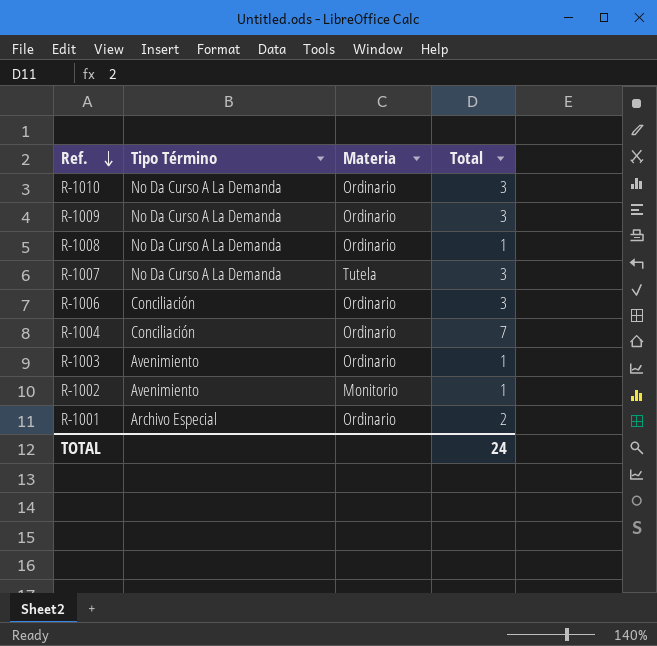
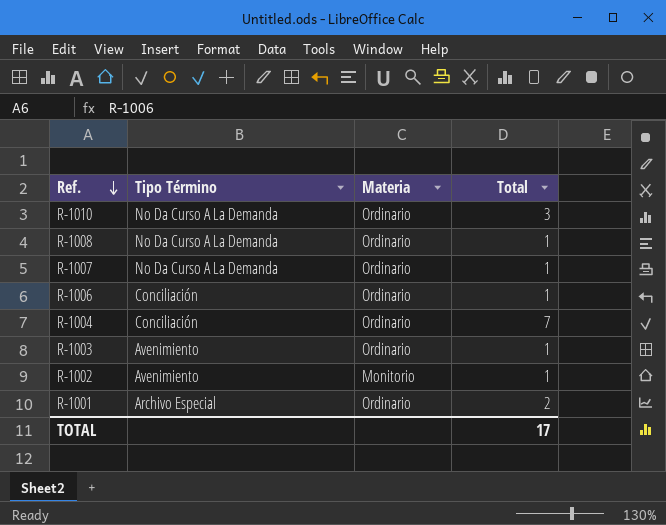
row R-1009: No Da Curso A La Demanda | Ordinario | 3 -> none
R-1007 | Materia: Tutela -> Ordinario
R-1007 | Total: 3 -> 1
R-1006 | Total: 3 -> 1
TOTAL | Total: 24 -> 17

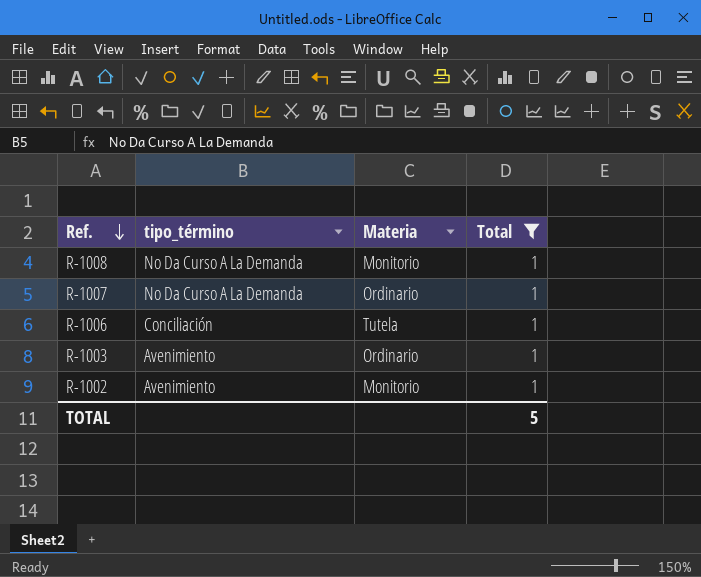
filter: none -> Total = 1
column name: Tipo Término -> tipo_término
R-1008 | Materia: Ordinario -> Monitorio
R-1006 | Materia: Ordinario -> Tutela
TOTAL | Total: 17 -> 5

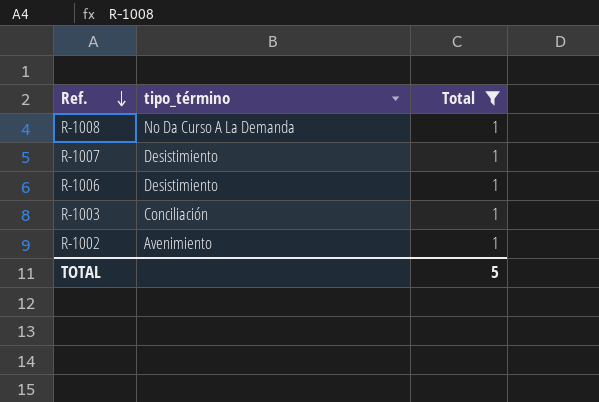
column Materia | position: 3 -> none
R-1007 | tipo_término: No Da Curso A La Demanda -> Desistimiento
R-1006 | tipo_término: Conciliación -> Desistimiento
R-1003 | tipo_término: Avenimiento -> Conciliación

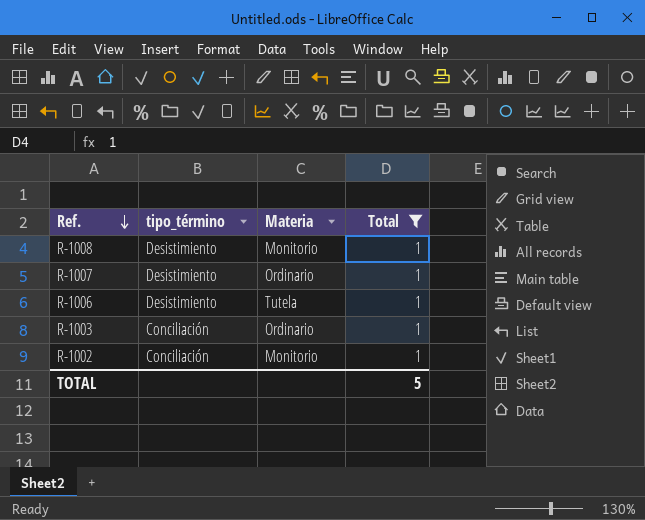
column Materia | position: none -> 3
R-1008 | tipo_término: No Da Curso A La Demanda -> Desistimiento
R-1002 | tipo_término: Avenimiento -> Conciliación

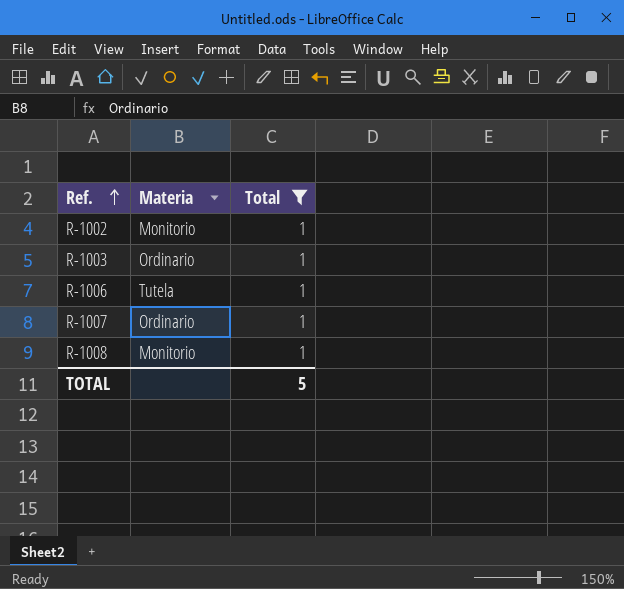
row order: Ref. descending -> Ref. ascending
column tipo_término | position: 2 -> none

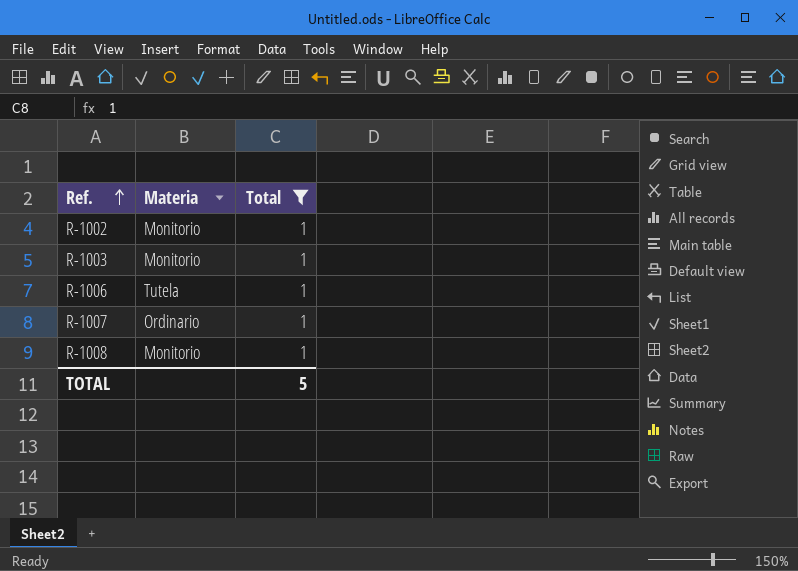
R-1003 | Materia: Ordinario -> Monitorio

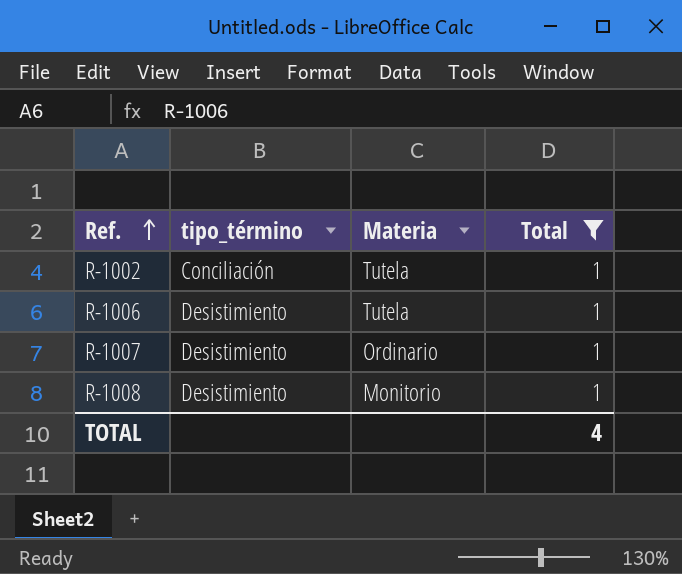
column tipo_término | position: none -> 2
row R-1003: Monitorio | 1 -> none
R-1002 | Materia: Monitorio -> Tutela
TOTAL | Total: 5 -> 4

